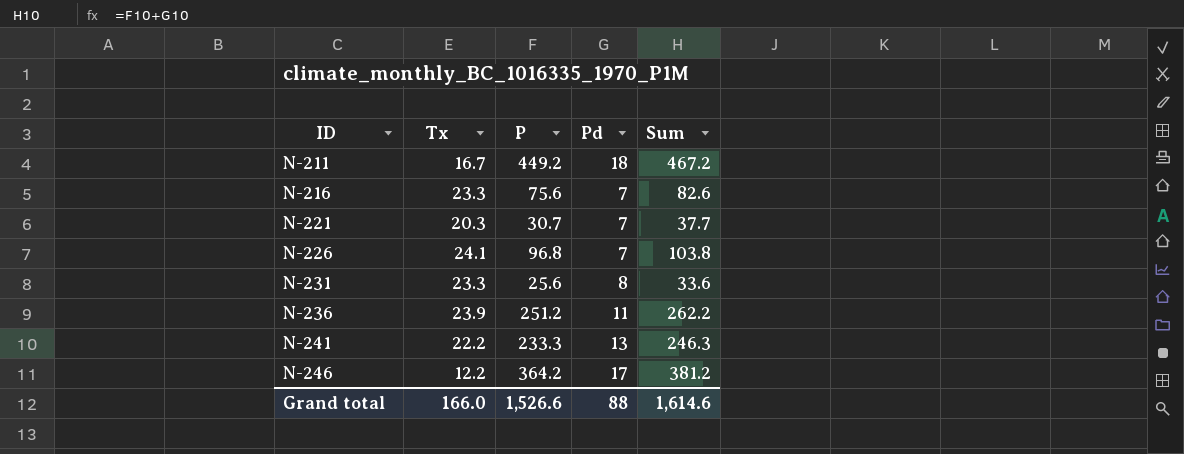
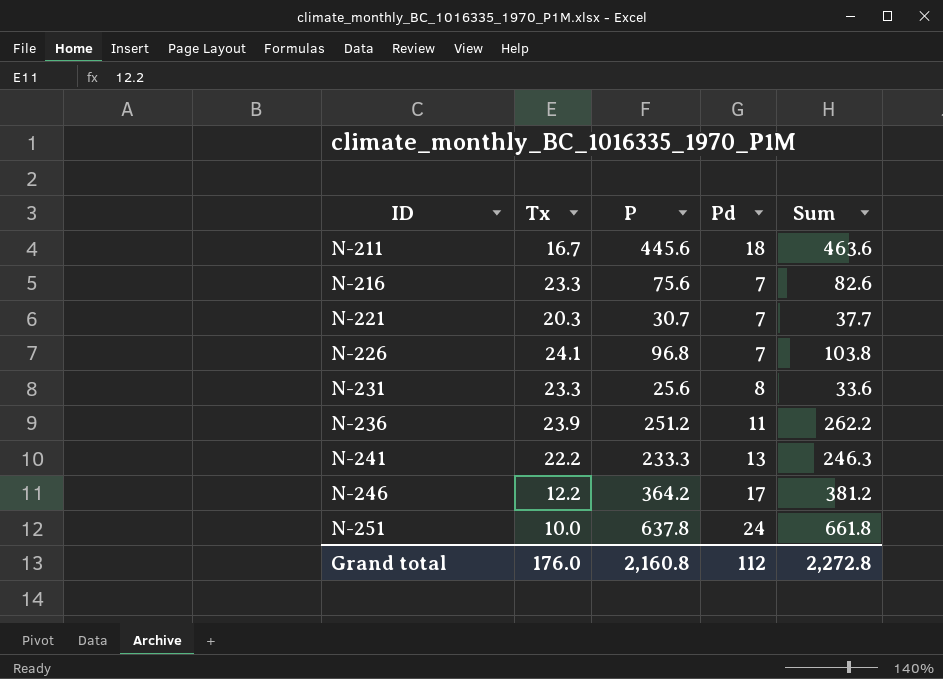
N-211 | P: 449.2 -> 445.6
N-211 | Sum: 467.2 -> 463.6
row N-251: none -> 10.0 | 637.8 | 24 | 661.8
Grand total | Tx: 166.0 -> 176.0
Grand total | P: 1,526.6 -> 2,160.8
Grand total | Pd: 88 -> 112
Grand total | Sum: 1,614.6 -> 2,272.8

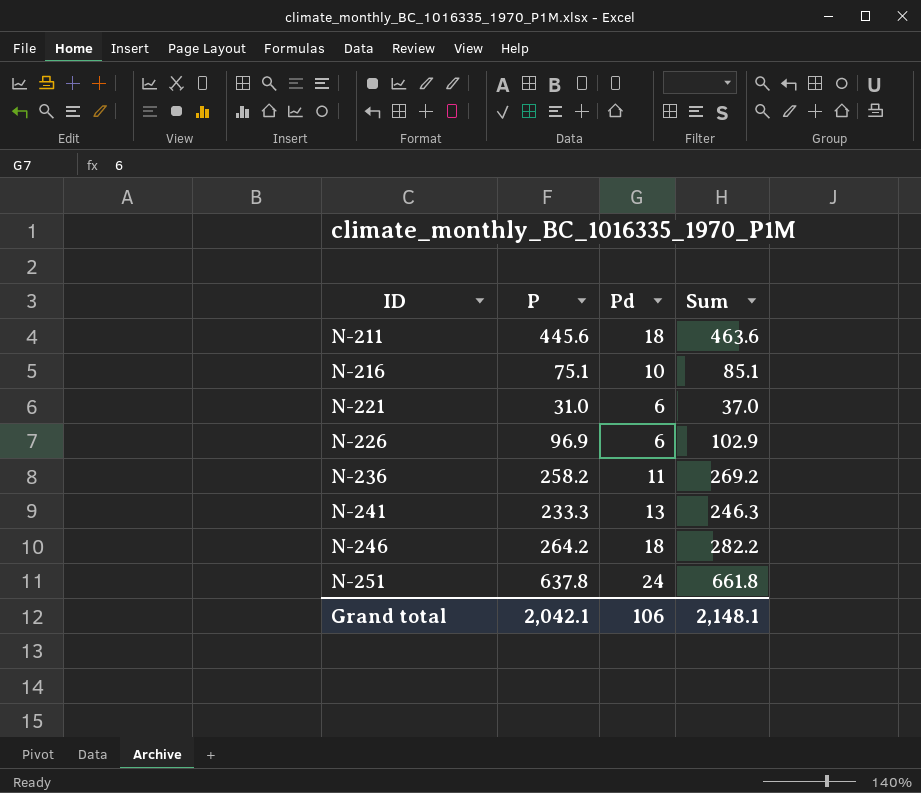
column Tx | position: 2 -> none
row N-231: 23.3 | 25.6 | 8 | 33.6 -> none
N-216 | P: 75.6 -> 75.1
N-216 | Pd: 7 -> 10
N-216 | Sum: 82.6 -> 85.1
N-221 | P: 30.7 -> 31.0
N-221 | Pd: 7 -> 6
N-221 | Sum: 37.7 -> 37.0
N-226 | P: 96.8 -> 96.9
N-226 | Pd: 7 -> 6
N-226 | Sum: 103.8 -> 102.9
N-236 | P: 251.2 -> 258.2
N-236 | Sum: 262.2 -> 269.2
N-246 | P: 364.2 -> 264.2
N-246 | Pd: 17 -> 18
N-246 | Sum: 381.2 -> 282.2
Grand total | P: 2,160.8 -> 2,042.1
Grand total | Pd: 112 -> 106
Grand total | Sum: 2,272.8 -> 2,148.1

